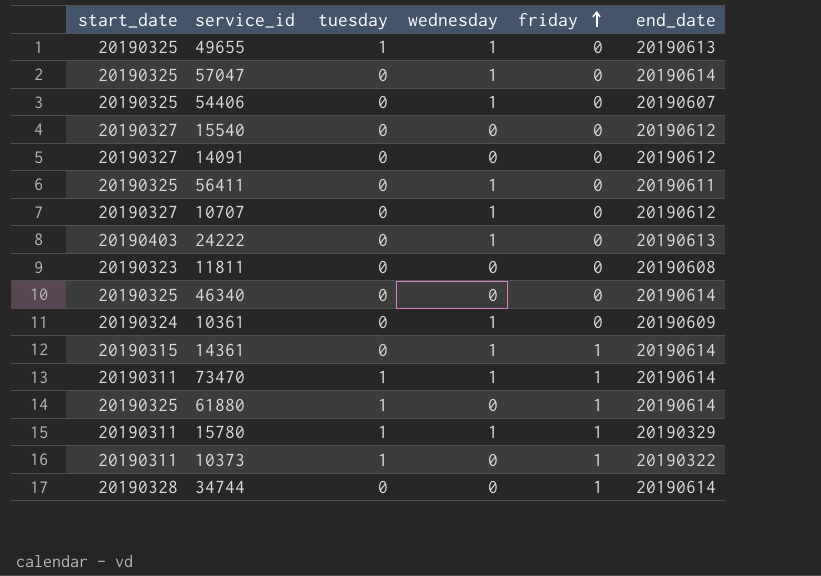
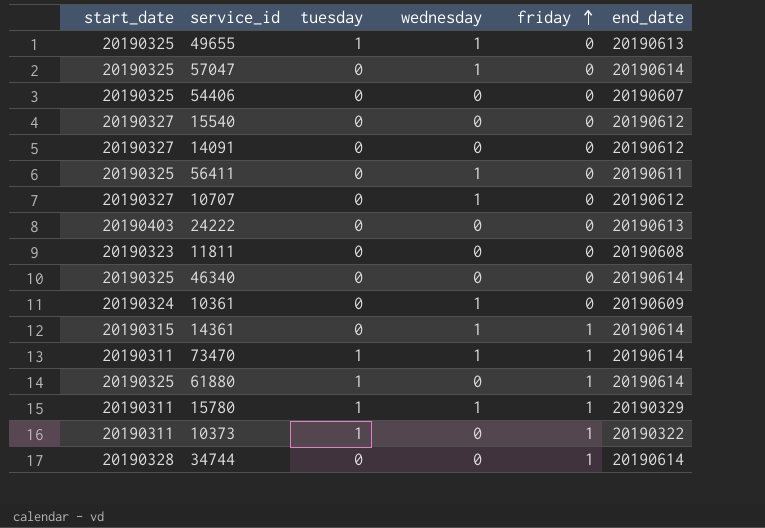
54406 | wednesday: 1 -> 0
24222 | wednesday: 1 -> 0

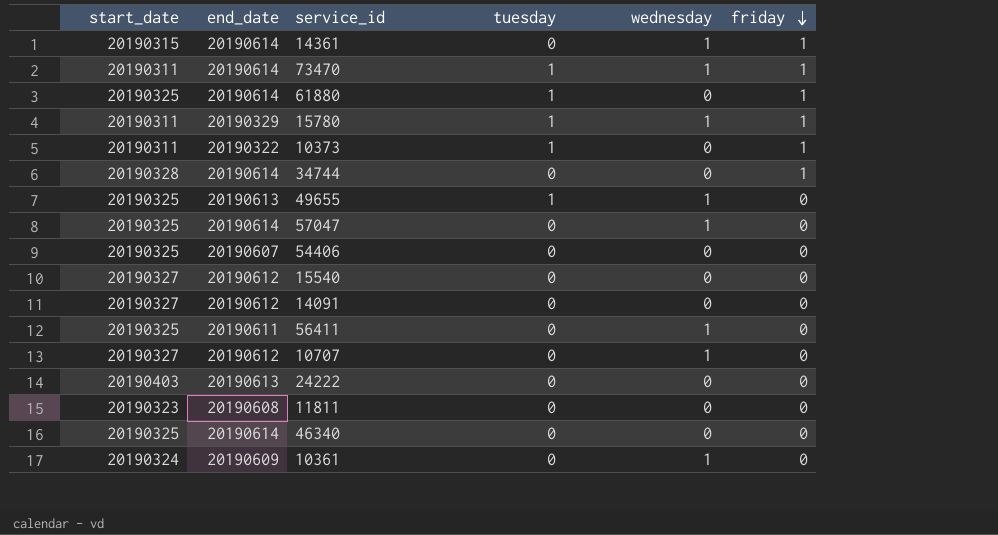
row order: friday ascending -> friday descending
column end_date | position: 6 -> 2

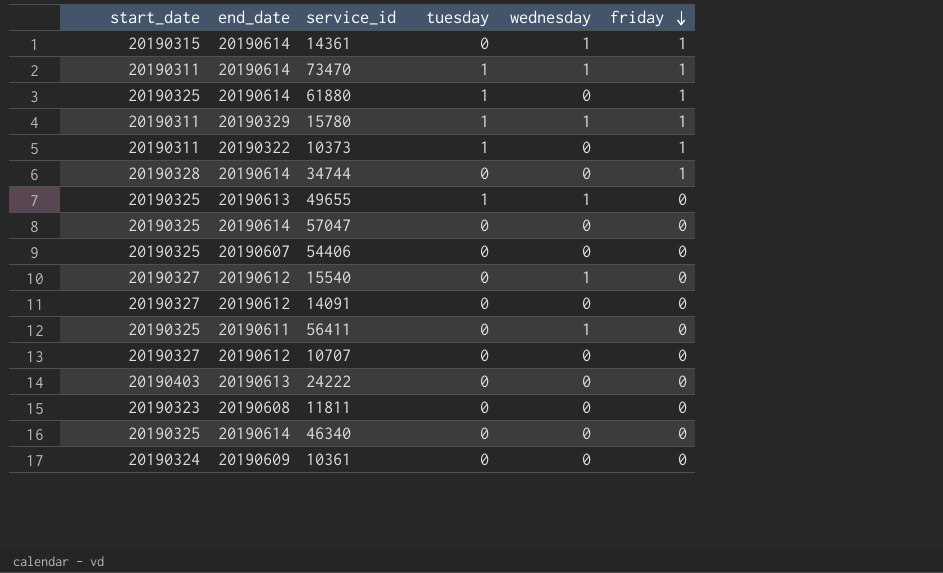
57047 | wednesday: 1 -> 0
15540 | wednesday: 0 -> 1
10707 | wednesday: 1 -> 0
10361 | wednesday: 1 -> 0

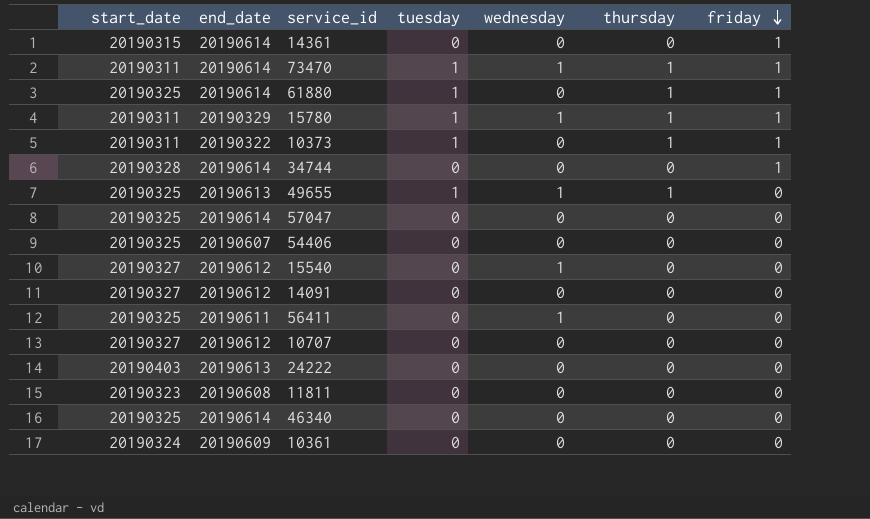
column thursday | position: none -> 6
14361 | wednesday: 1 -> 0

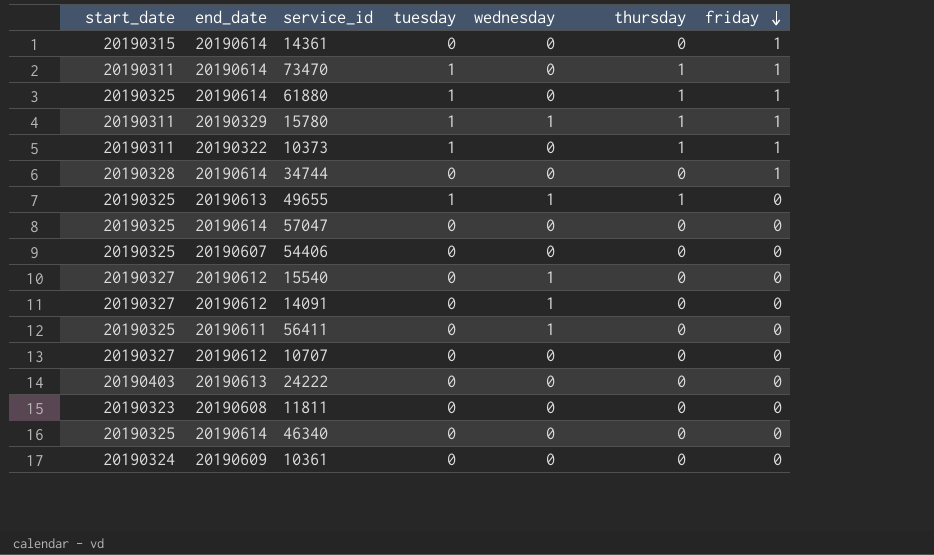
73470 | wednesday: 1 -> 0
14091 | wednesday: 0 -> 1

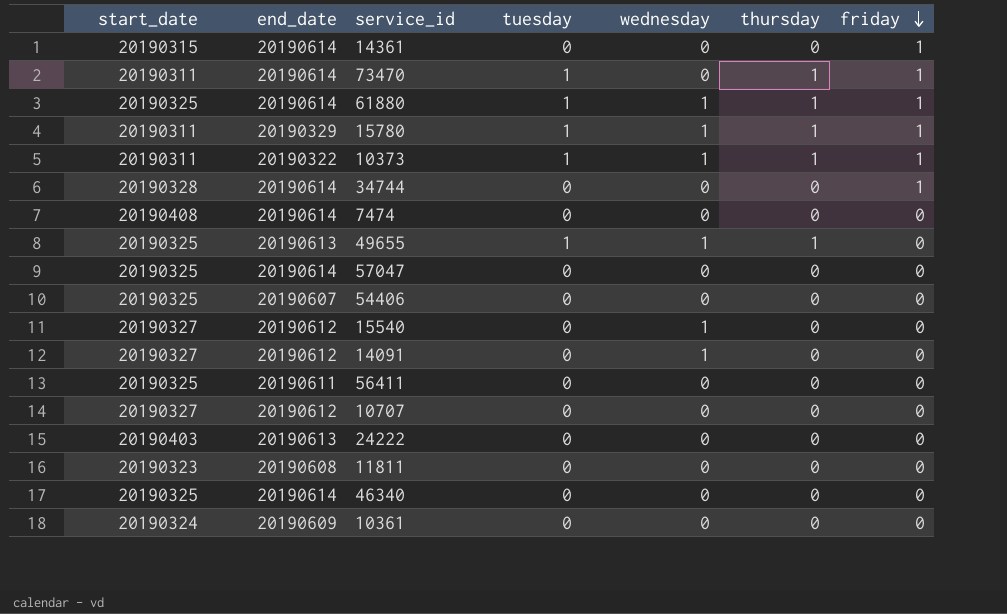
61880 | wednesday: 0 -> 1
10373 | wednesday: 0 -> 1
row 7474: none -> 20190408 | 20190614 | 0 | 0 | 0 | 0
56411 | wednesday: 1 -> 0

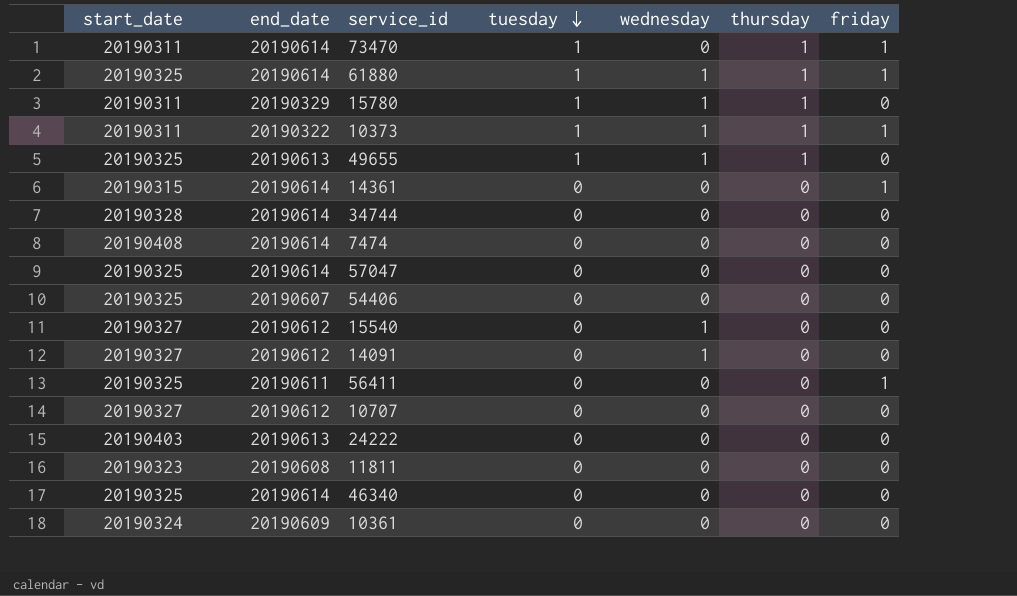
row order: friday descending -> tuesday descending
15780 | friday: 1 -> 0
34744 | friday: 1 -> 0
56411 | friday: 0 -> 1

